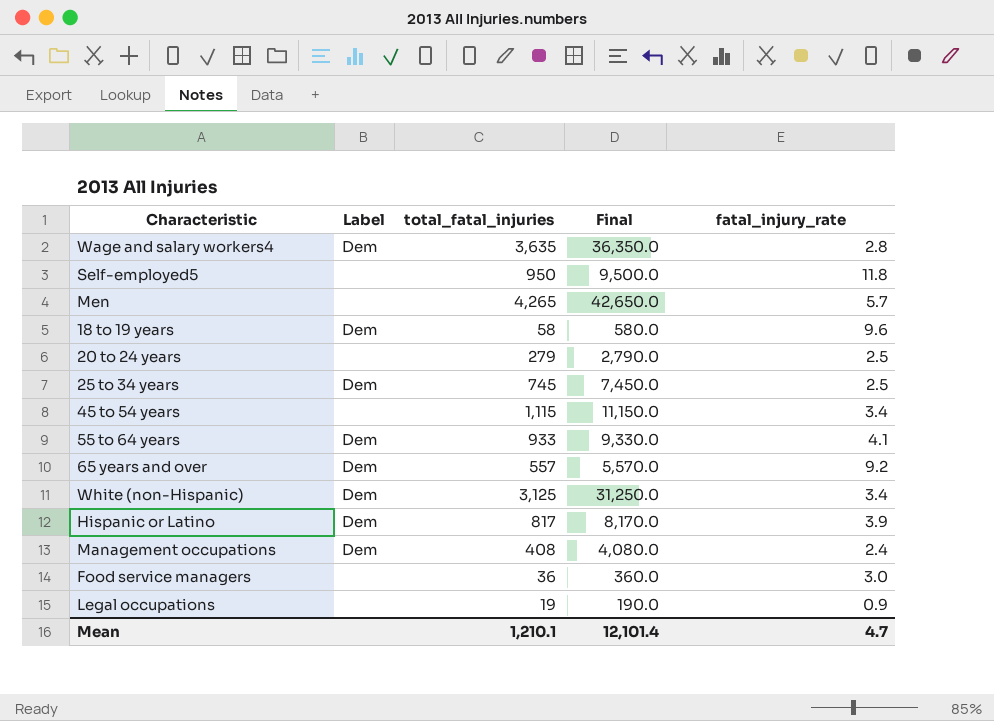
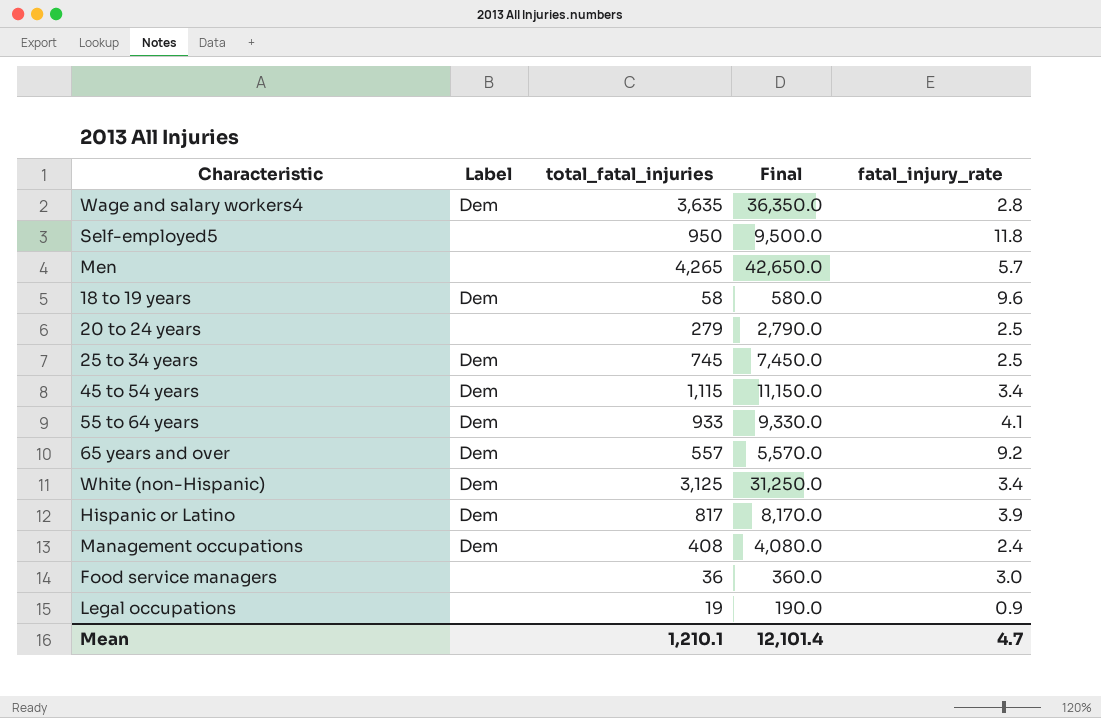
45 to 54 years | Label: none -> Dem

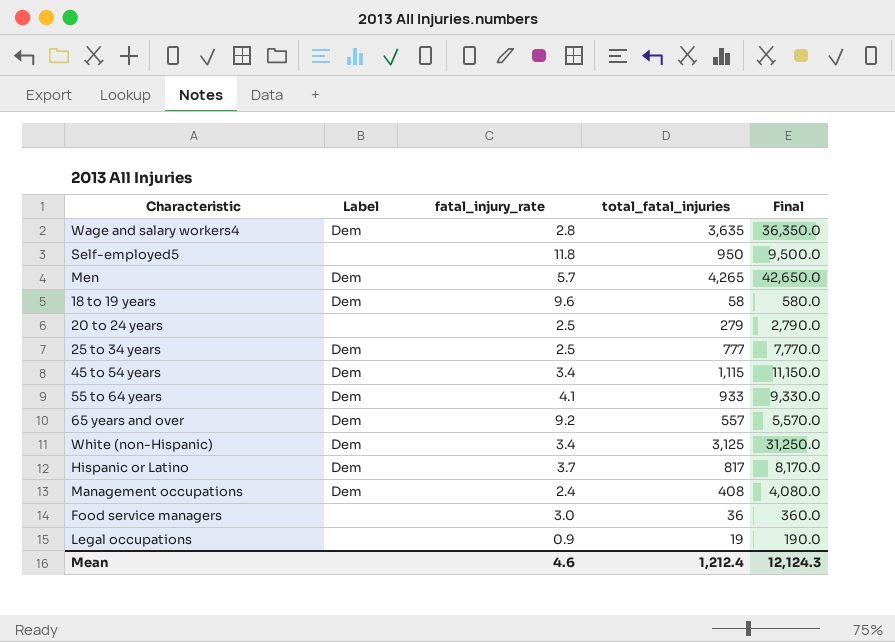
column fatal_injury_rate | position: 5 -> 3
Men | Label: none -> Dem
25 to 34 years | total_fatal_injuries: 745 -> 777
25 to 34 years | Final: 7,450.0 -> 7,770.0
Hispanic or Latino | fatal_injury_rate: 3.9 -> 3.7
Mean | fatal_injury_rate: 4.7 -> 4.6
Mean | total_fatal_injuries: 1,210.1 -> 1,212.4
Mean | Final: 12,101.4 -> 12,124.3

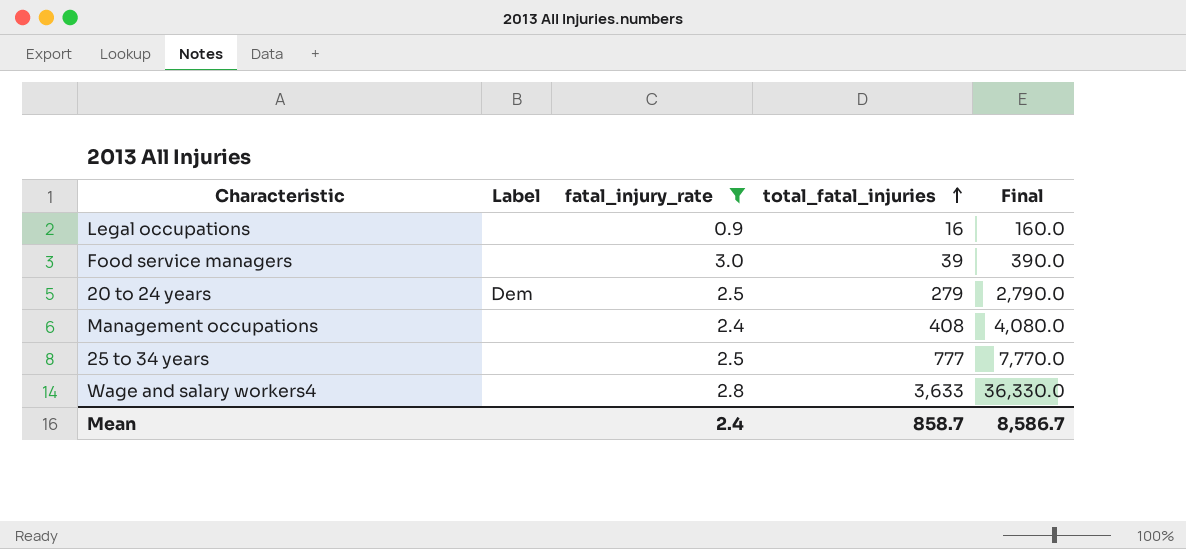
filter: none -> fatal_injury_rate <= 3.0
row order: none -> total_fatal_injuries ascending
Legal occupations | total_fatal_injuries: 19 -> 16
Legal occupations | Final: 190.0 -> 160.0
Food service managers | total_fatal_injuries: 36 -> 39
Food service managers | Final: 360.0 -> 390.0
20 to 24 years | Label: none -> Dem
Management occupations | Label: Dem -> none
25 to 34 years | Label: Dem -> none
Wage and salary workers4 | Label: Dem -> none
Wage and salary workers4 | total_fatal_injuries: 3,635 -> 3,633
Wage and salary workers4 | Final: 36,350.0 -> 36,330.0
Mean | fatal_injury_rate: 4.6 -> 2.4
Mean | total_fatal_injuries: 1,212.4 -> 858.7
Mean | Final: 12,124.3 -> 8,586.7

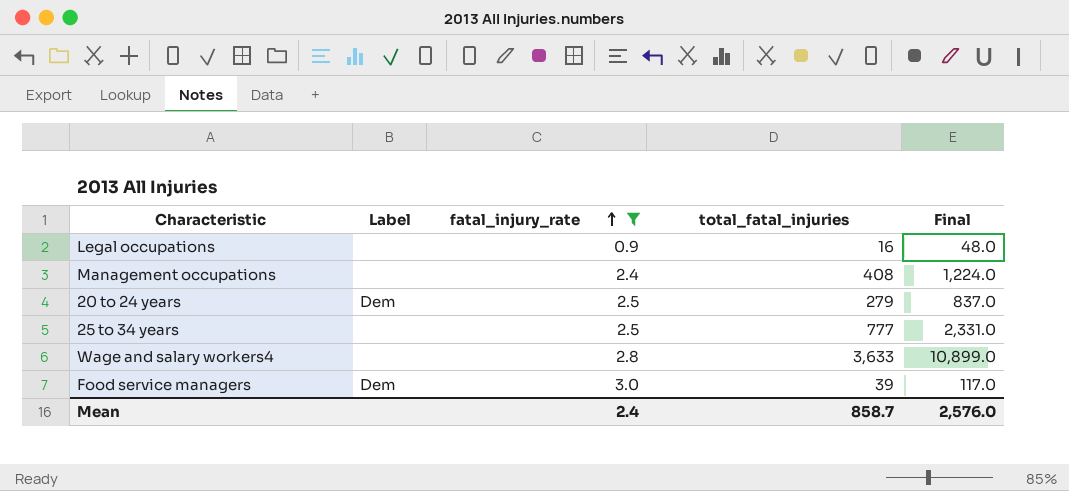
row order: total_fatal_injuries ascending -> fatal_injury_rate ascending
column Final | formula: [total_fatal_injuries] * 10 -> [total_fatal_injuries] * 3
Food service managers | Label: none -> Dem
Mean | Final: 8,586.7 -> 2,576.0

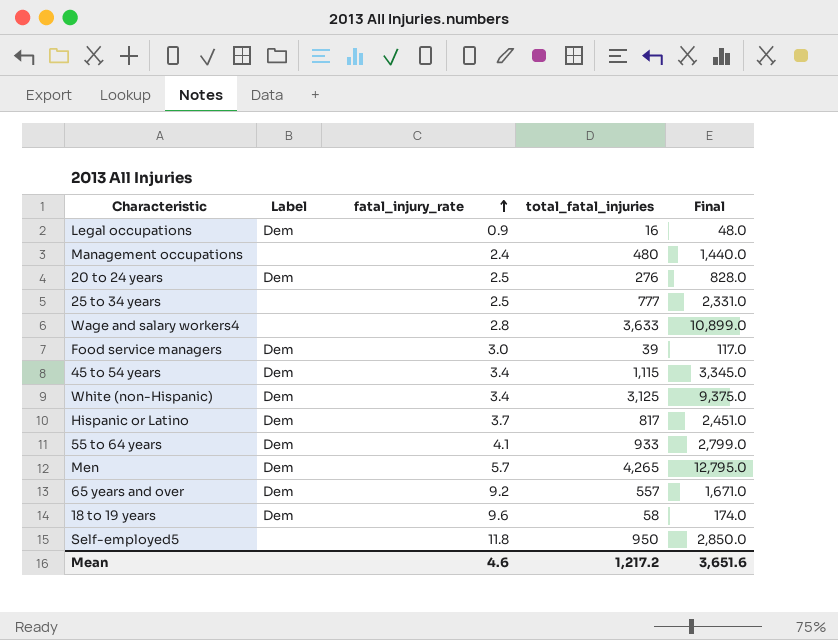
filter: fatal_injury_rate <= 3.0 -> none
Legal occupations | Label: none -> Dem
Management occupations | total_fatal_injuries: 408 -> 480
Management occupations | Final: 1,224.0 -> 1,440.0
20 to 24 years | total_fatal_injuries: 279 -> 276
20 to 24 years | Final: 837.0 -> 828.0
Mean | fatal_injury_rate: 2.4 -> 4.6
Mean | total_fatal_injuries: 858.7 -> 1,217.2
Mean | Final: 2,576.0 -> 3,651.6

